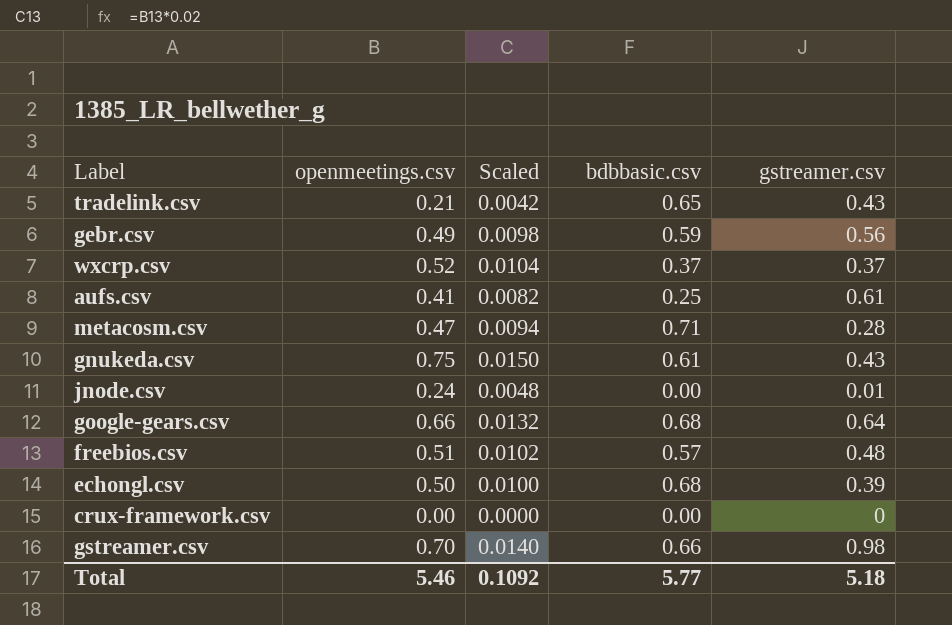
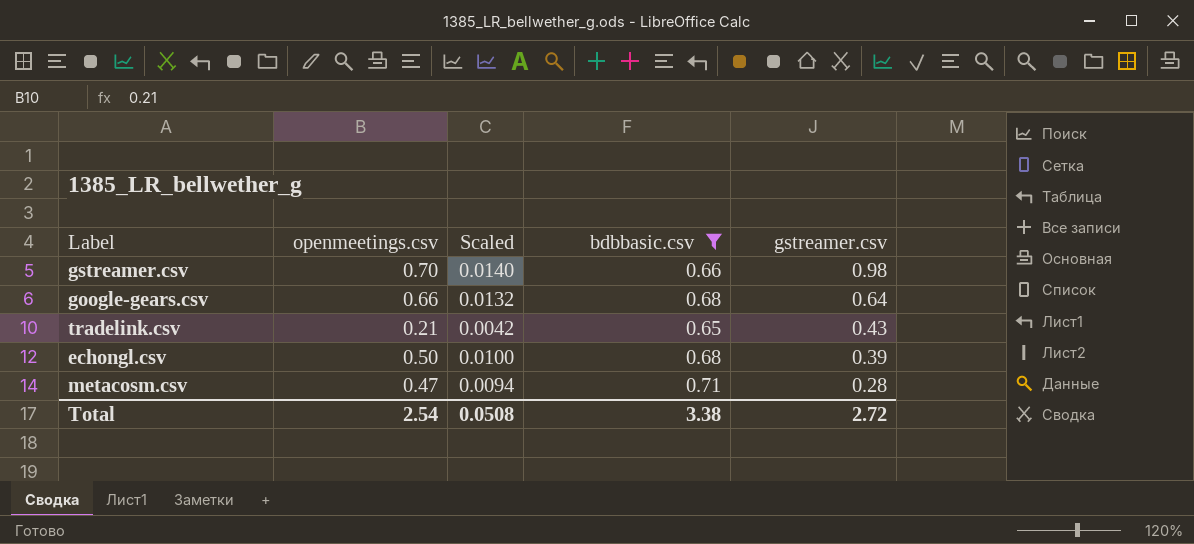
filter: none -> bdbbasic.csv >= 0.65
row order: none -> gstreamer.csv descending
Total | openmeetings.csv: 5.46 -> 2.54
Total | Scaled: 0.1092 -> 0.0508
Total | bdbbasic.csv: 5.77 -> 3.38
Total | gstreamer.csv: 5.18 -> 2.72

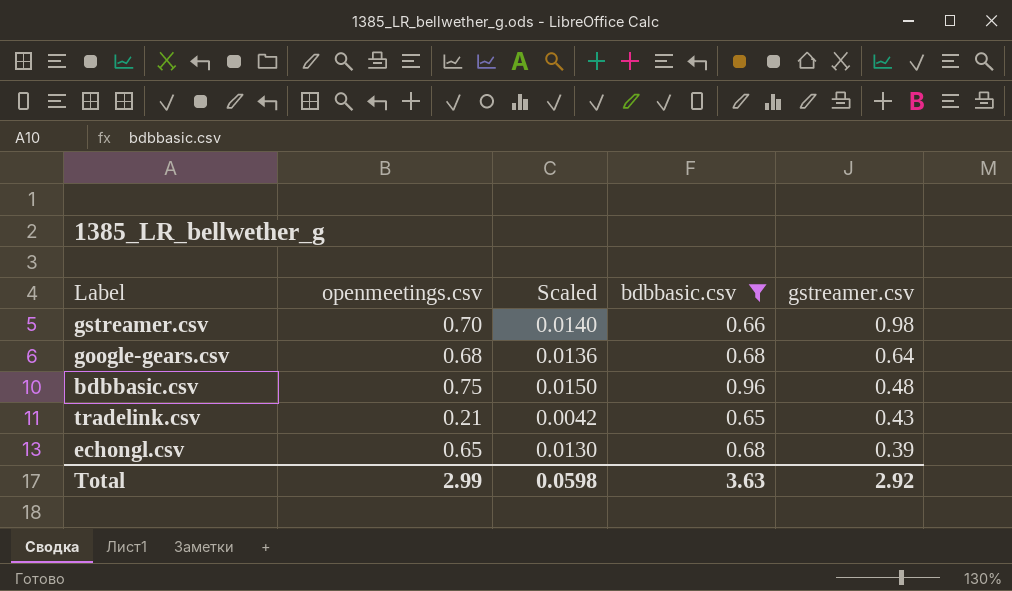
row metacosm.csv: 0.47 | 0.0094 | 0.71 | 0.28 -> none
google-gears.csv | openmeetings.csv: 0.66 -> 0.68
google-gears.csv | Scaled: 0.0132 -> 0.0136
row bdbbasic.csv: none -> 0.75 | 0.0150 | 0.96 | 0.48
echongl.csv | openmeetings.csv: 0.50 -> 0.65
echongl.csv | Scaled: 0.0100 -> 0.0130
Total | openmeetings.csv: 2.54 -> 2.99
Total | Scaled: 0.0508 -> 0.0598
Total | bdbbasic.csv: 3.38 -> 3.63
Total | gstreamer.csv: 2.72 -> 2.92

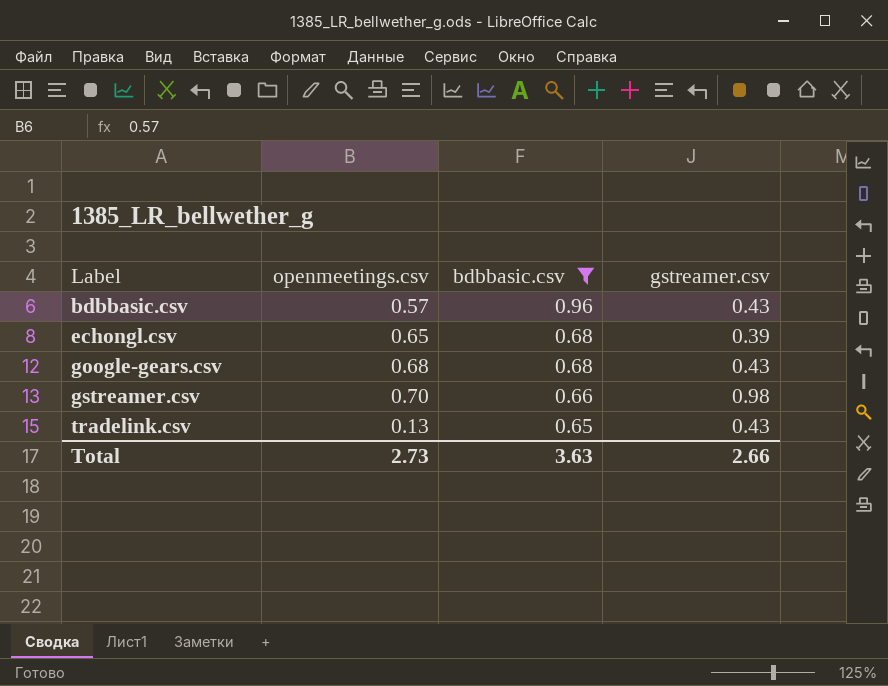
row order: gstreamer.csv descending -> Label ascending
column Scaled | formula: [openmeetings.csv] * 0.02 -> none
bdbbasic.csv | openmeetings.csv: 0.75 -> 0.57
bdbbasic.csv | gstreamer.csv: 0.48 -> 0.43
google-gears.csv | gstreamer.csv: 0.64 -> 0.43
tradelink.csv | openmeetings.csv: 0.21 -> 0.13
Total | openmeetings.csv: 2.99 -> 2.73
Total | gstreamer.csv: 2.92 -> 2.66

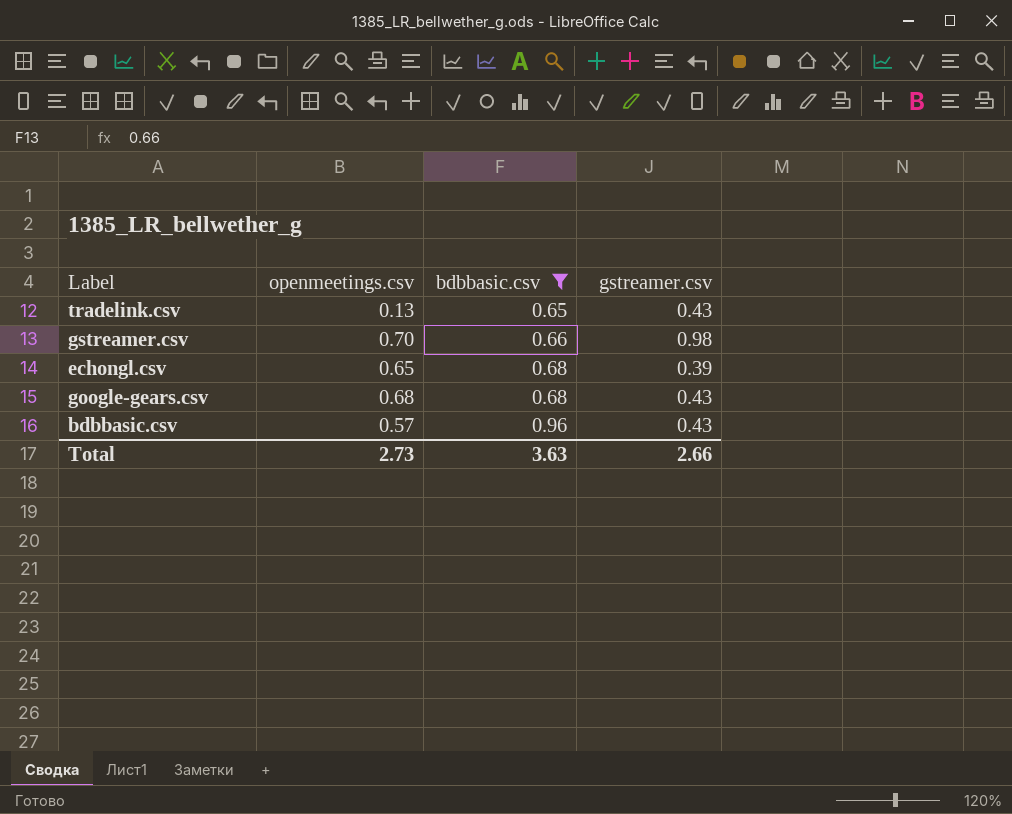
row order: Label ascending -> bdbbasic.csv ascending

